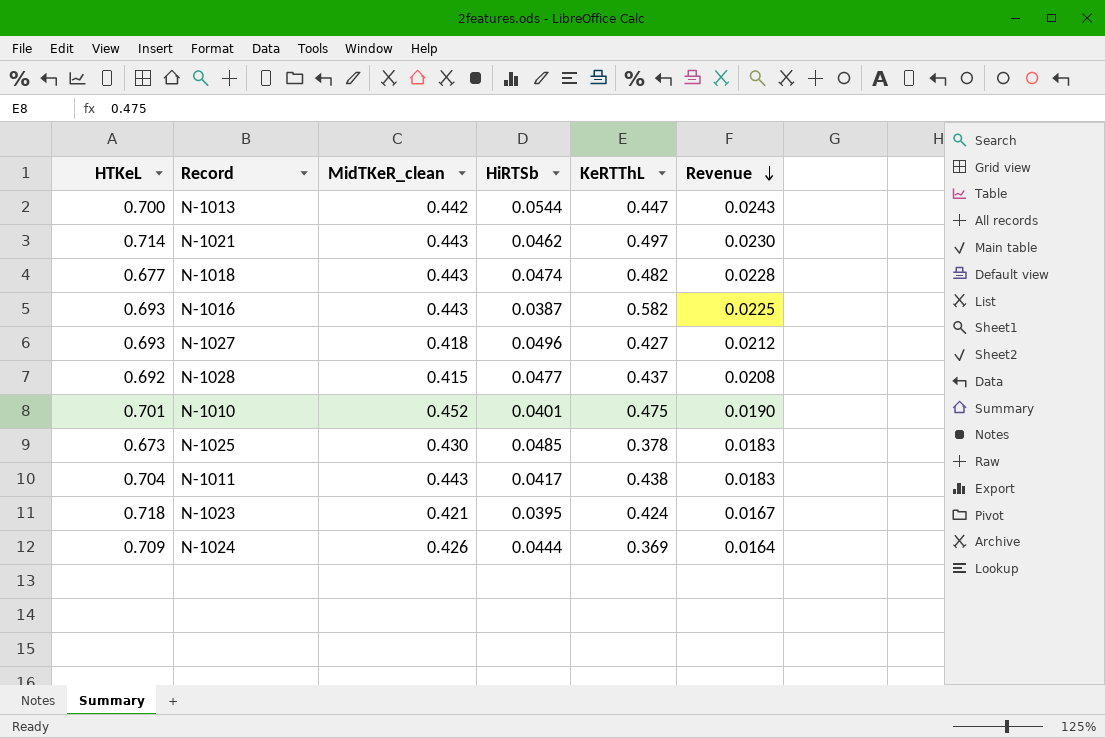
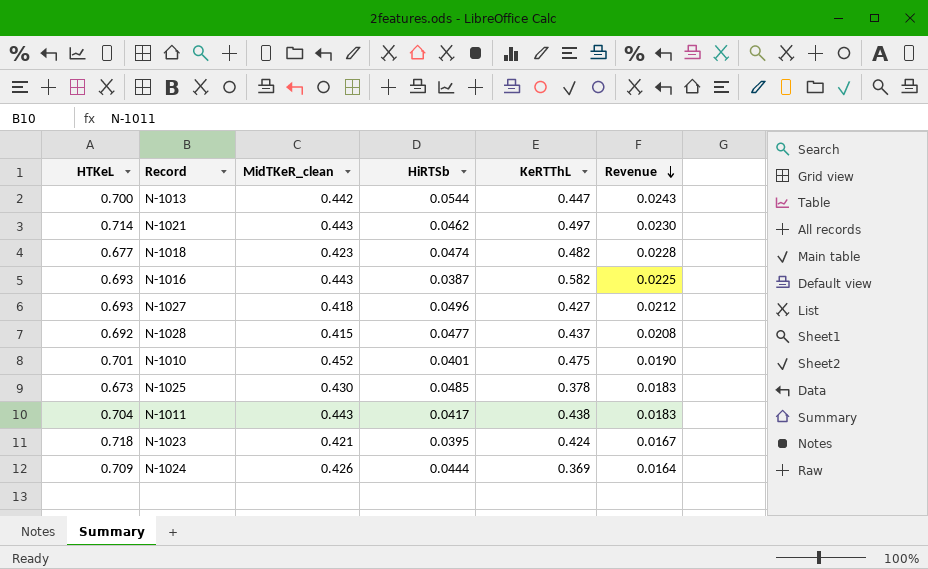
N-1018 | MidTKeR_clean: 0.443 -> 0.423

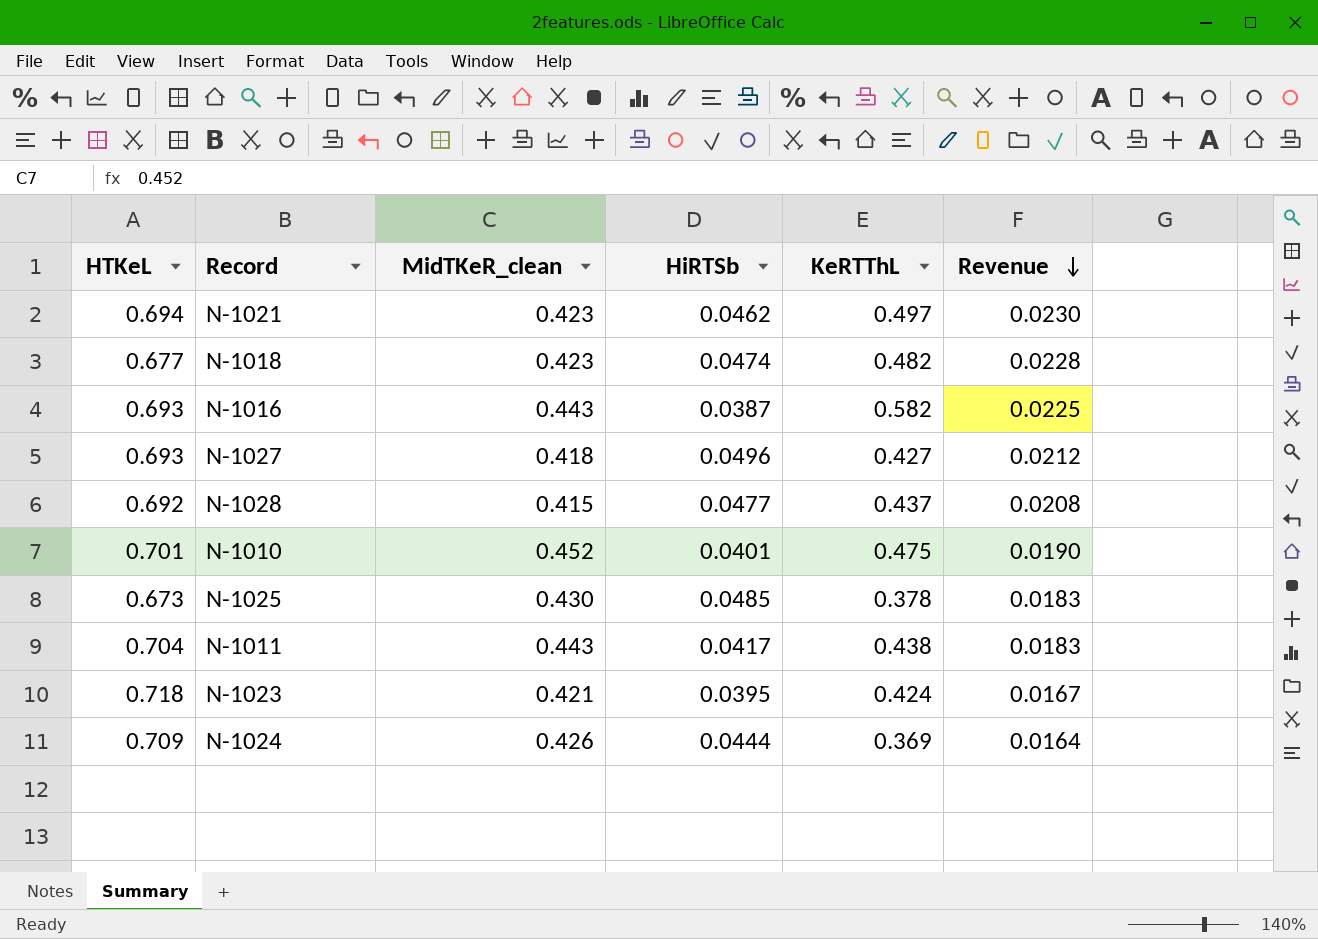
row N-1013: 0.700 | 0.442 | 0.0544 | 0.447 | 0.0243 -> none
N-1021 | HTKeL: 0.714 -> 0.694
N-1021 | MidTKeR_clean: 0.443 -> 0.423

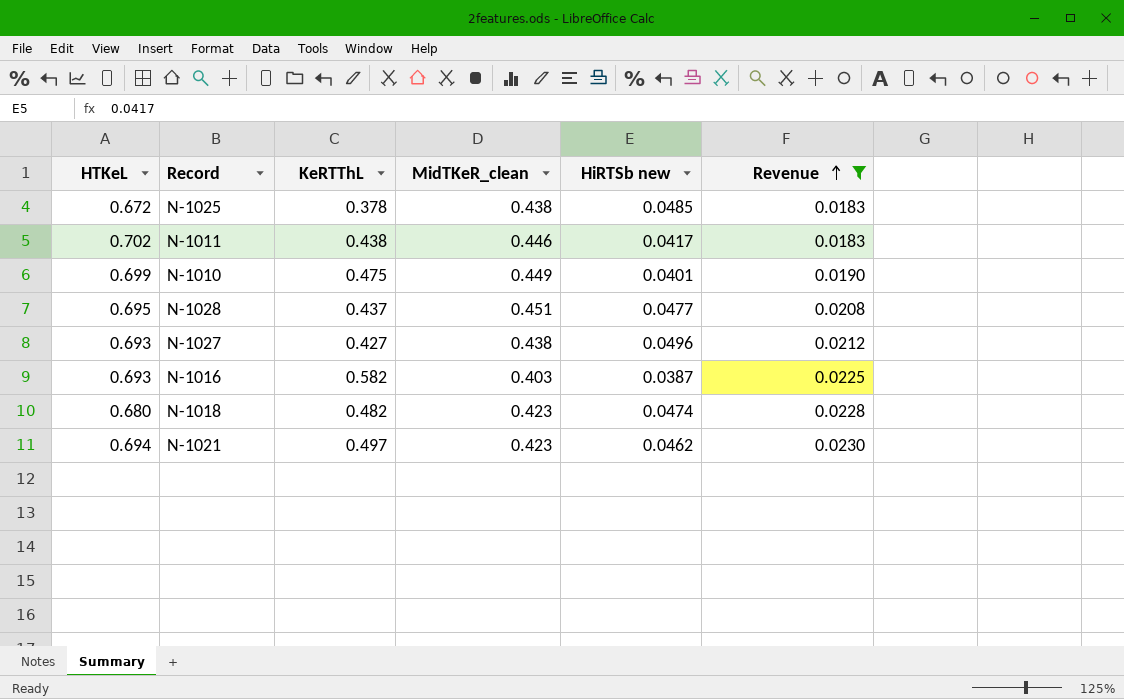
filter: none -> Revenue >= 0.0183
row order: Revenue descending -> Revenue ascending
column KeRTThL | position: 5 -> 3
column name: HiRTSb -> HiRTSb new
N-1025 | HTKeL: 0.673 -> 0.672
N-1025 | MidTKeR_clean: 0.430 -> 0.438
N-1011 | HTKeL: 0.704 -> 0.702
N-1011 | MidTKeR_clean: 0.443 -> 0.446
N-1010 | HTKeL: 0.701 -> 0.699
N-1010 | MidTKeR_clean: 0.452 -> 0.449
N-1028 | HTKeL: 0.692 -> 0.695
N-1028 | MidTKeR_clean: 0.415 -> 0.451
N-1027 | MidTKeR_clean: 0.418 -> 0.438
N-1016 | MidTKeR_clean: 0.443 -> 0.403
N-1018 | HTKeL: 0.677 -> 0.680

